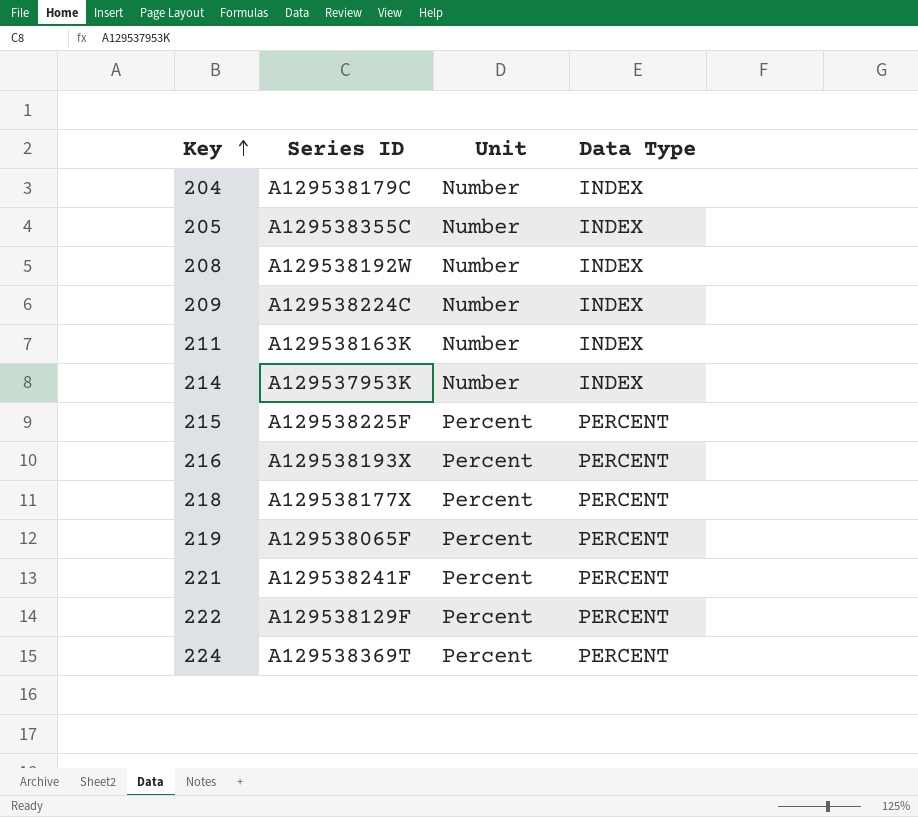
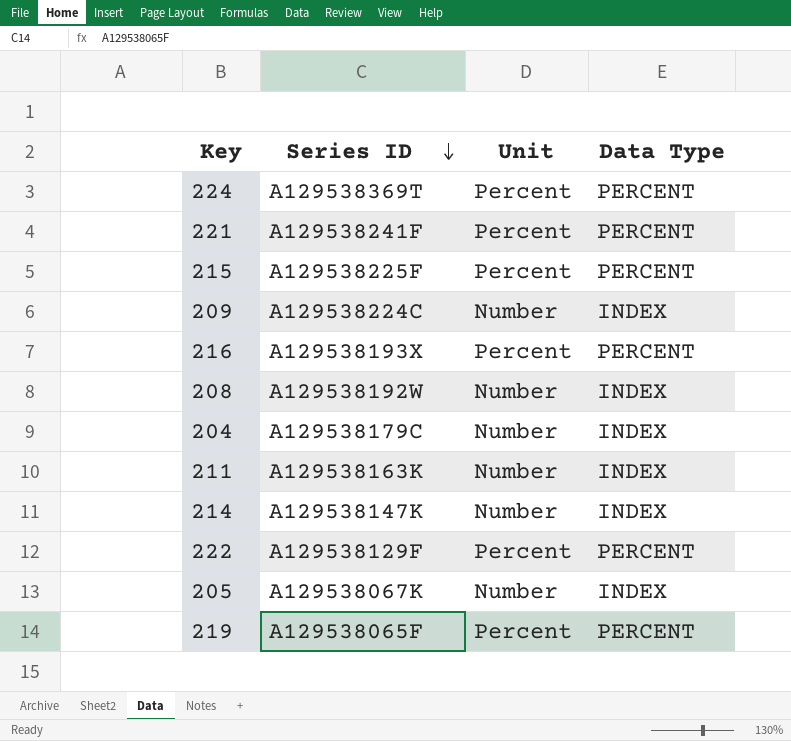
row order: Key ascending -> Series ID descending
row 218: A129538177X | Percent | PERCENT -> none
214 | Series ID: A129537953K -> A129538147K
205 | Series ID: A129538355C -> A129538067K

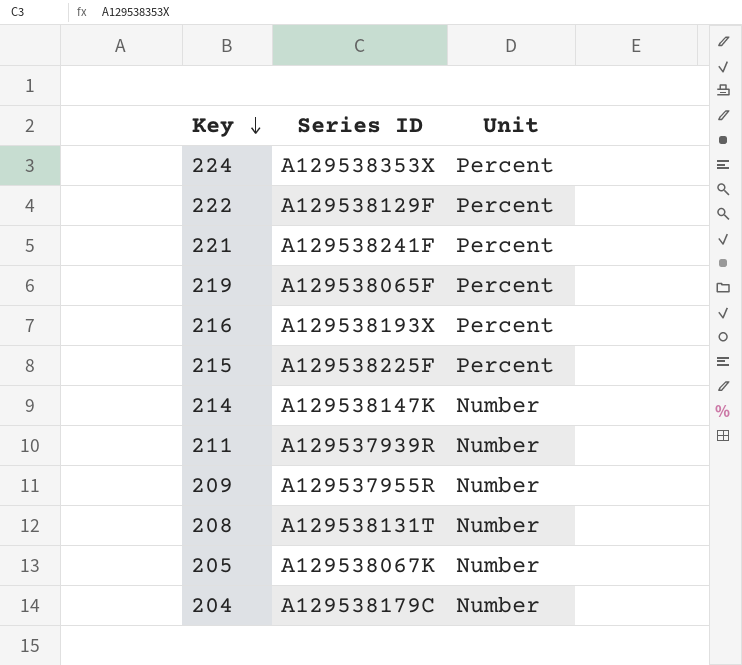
row order: Series ID descending -> Key descending
column Data Type | position: 4 -> none
224 | Series ID: A129538369T -> A129538353X
211 | Series ID: A129538163K -> A129537939R
209 | Series ID: A129538224C -> A129537955R
208 | Series ID: A129538192W -> A129538131T

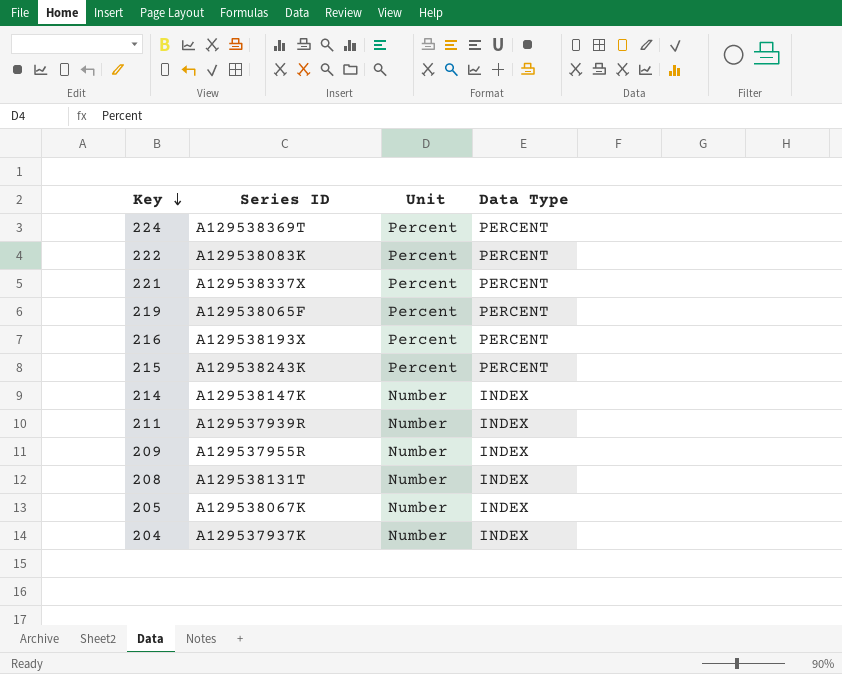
column Data Type | position: none -> 4
224 | Series ID: A129538353X -> A129538369T
222 | Series ID: A129538129F -> A129538083K
221 | Series ID: A129538241F -> A129538337X
215 | Series ID: A129538225F -> A129538243K
204 | Series ID: A129538179C -> A129537937K

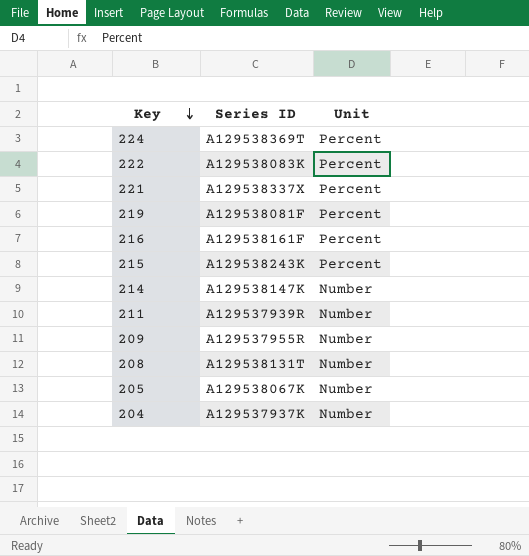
column Data Type | position: 4 -> none
219 | Series ID: A129538065F -> A129538081F
216 | Series ID: A129538193X -> A129538161F

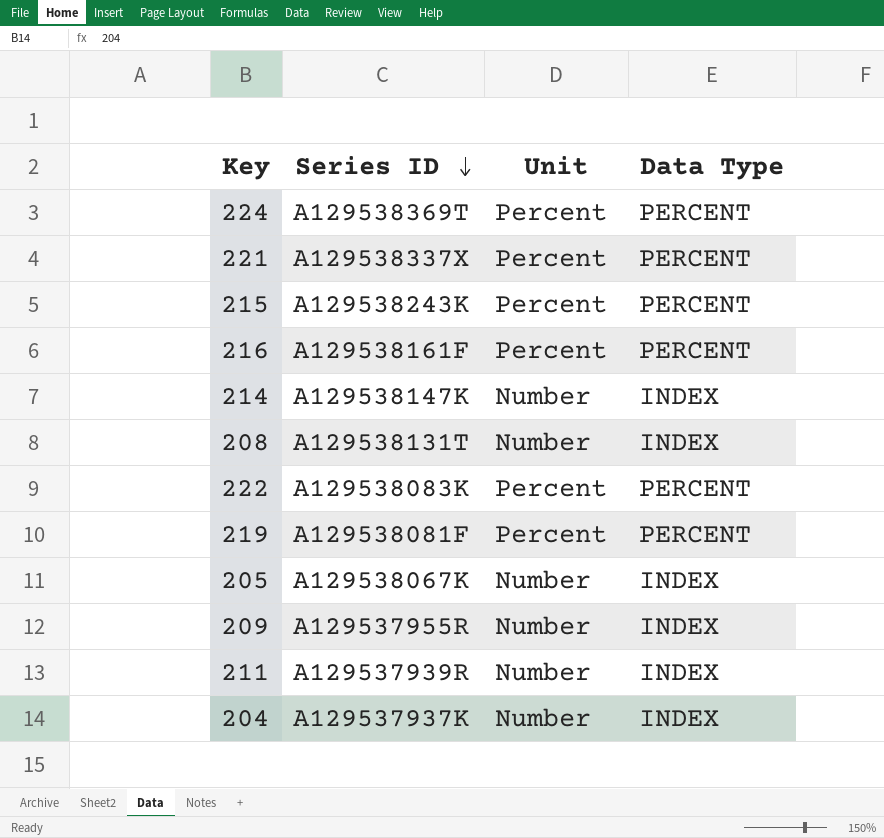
row order: Key descending -> Series ID descending
column Data Type | position: none -> 4

